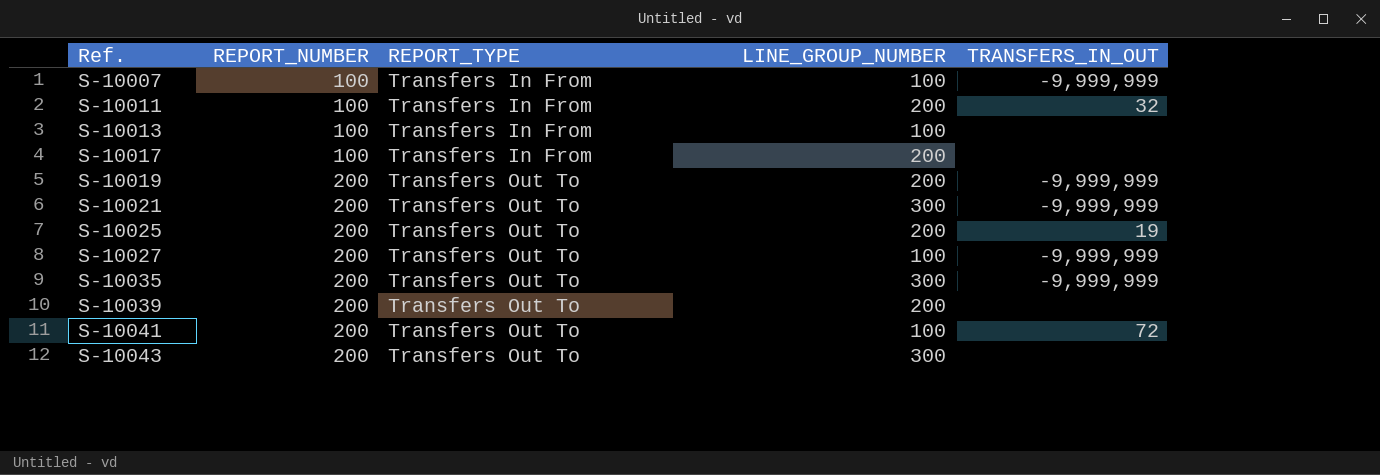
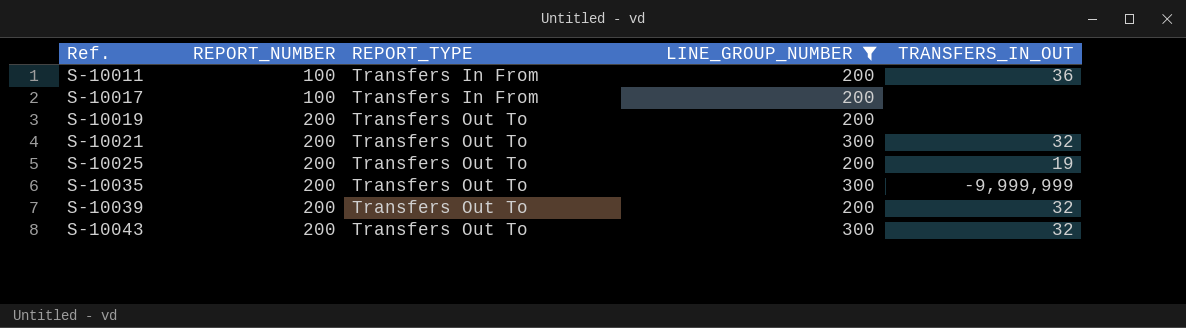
filter: none -> LINE_GROUP_NUMBER != 100
S-10011 | TRANSFERS_IN_OUT: 32 -> 36
S-10019 | TRANSFERS_IN_OUT: -9,999,999 -> none
S-10021 | TRANSFERS_IN_OUT: -9,999,999 -> 32
S-10039 | TRANSFERS_IN_OUT: none -> 32
S-10043 | TRANSFERS_IN_OUT: none -> 32

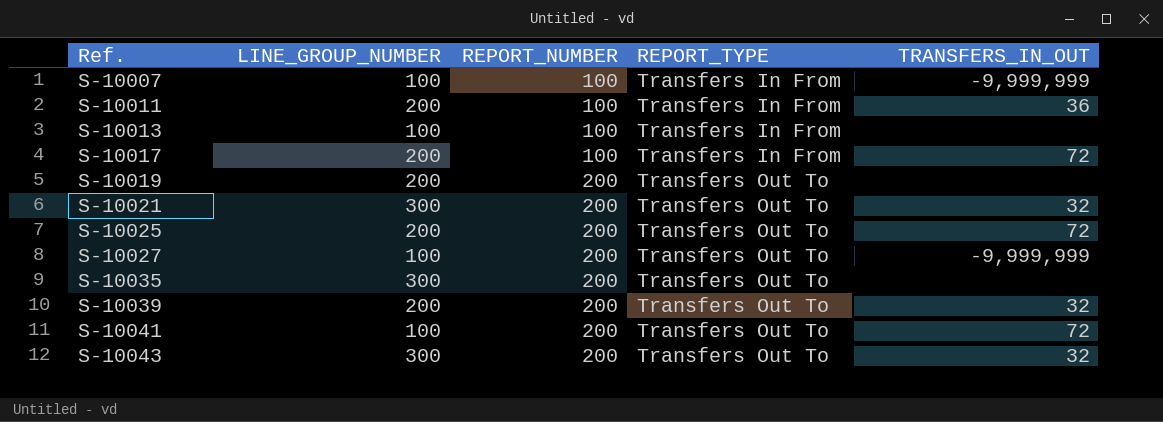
filter: LINE_GROUP_NUMBER != 100 -> none
column LINE_GROUP_NUMBER | position: 4 -> 2
S-10017 | TRANSFERS_IN_OUT: none -> 72
S-10025 | TRANSFERS_IN_OUT: 19 -> 72
S-10035 | TRANSFERS_IN_OUT: -9,999,999 -> none

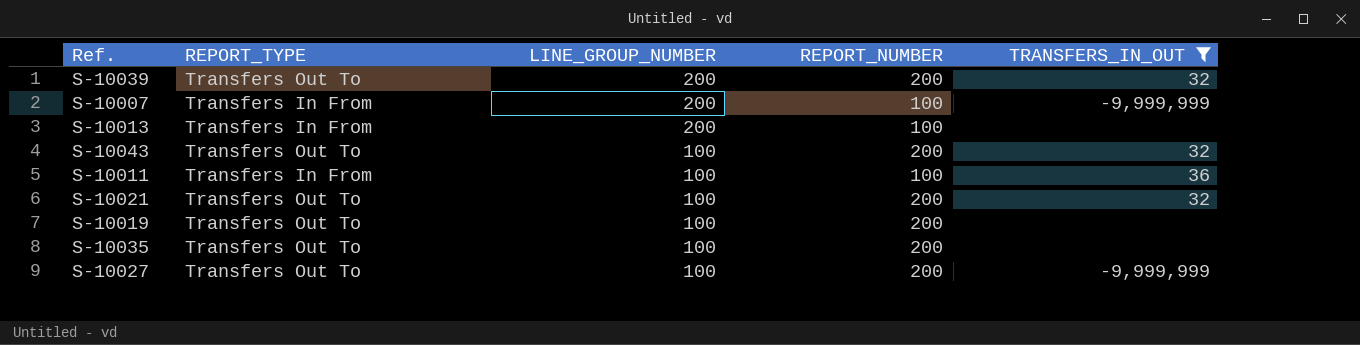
filter: none -> TRANSFERS_IN_OUT != 72
row order: Ref. ascending -> LINE_GROUP_NUMBER descending
column REPORT_TYPE | position: 4 -> 2
S-10007 | LINE_GROUP_NUMBER: 100 -> 200
S-10013 | LINE_GROUP_NUMBER: 100 -> 200
S-10043 | LINE_GROUP_NUMBER: 300 -> 100
S-10011 | LINE_GROUP_NUMBER: 200 -> 100
S-10021 | LINE_GROUP_NUMBER: 300 -> 100
S-10019 | LINE_GROUP_NUMBER: 200 -> 100
S-10035 | LINE_GROUP_NUMBER: 300 -> 100

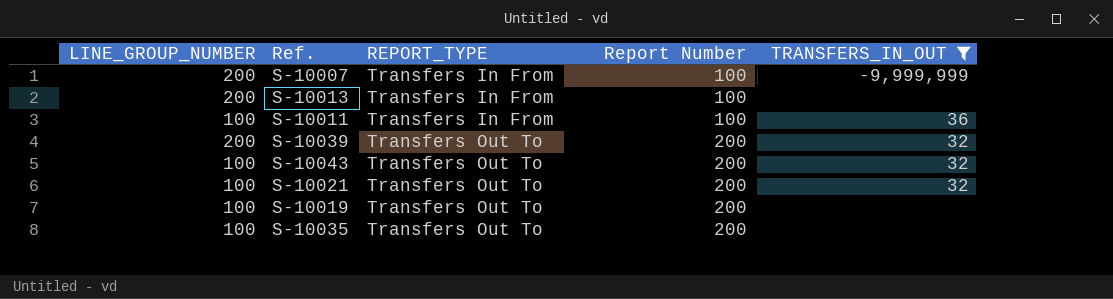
row order: LINE_GROUP_NUMBER descending -> REPORT_TYPE ascending
column LINE_GROUP_NUMBER | position: 3 -> 1
column name: REPORT_NUMBER -> Report Number
row S-10027: Transfers Out To | 100 | 200 | -9,999,999 -> none

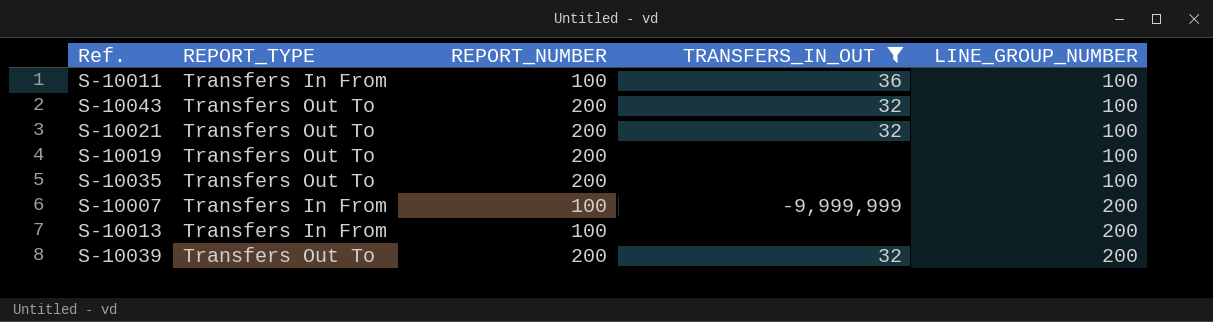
row order: REPORT_TYPE ascending -> LINE_GROUP_NUMBER ascending
column name: Report Number -> REPORT_NUMBER
column LINE_GROUP_NUMBER | position: 1 -> 5

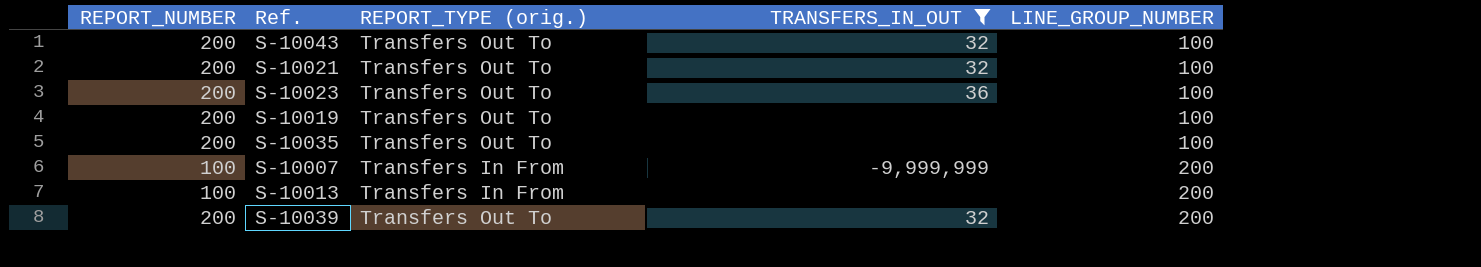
column REPORT_NUMBER | position: 3 -> 1
column name: REPORT_TYPE -> REPORT_TYPE (orig.)
row S-10011: Transfers In From | 100 | 36 | 100 -> none
row S-10023: none -> 200 | Transfers Out To | 36 | 100

